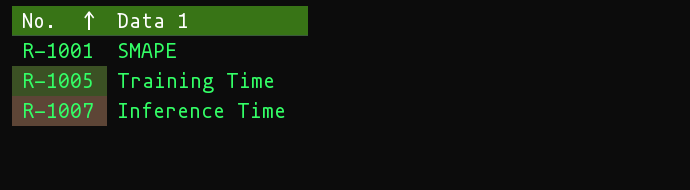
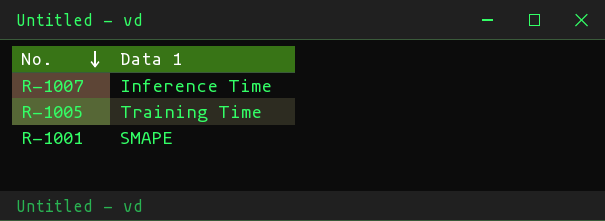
row order: No. ascending -> No. descending

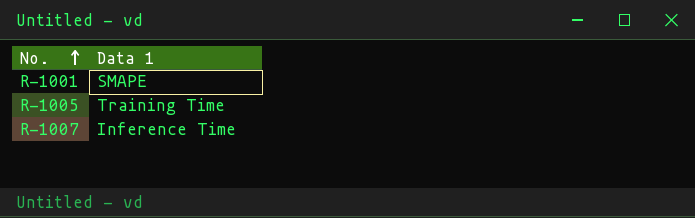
row order: No. descending -> No. ascending

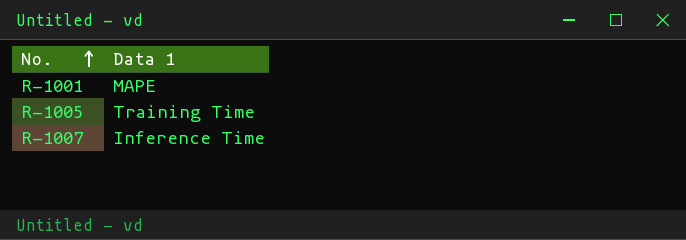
R-1001 | Data 1: SMAPE -> MAPE

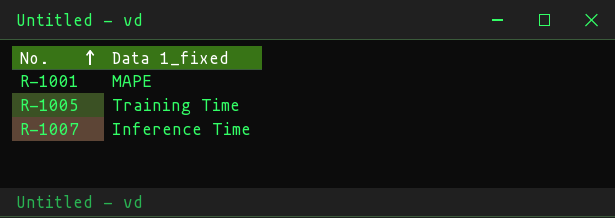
column name: Data 1 -> Data 1_fixed

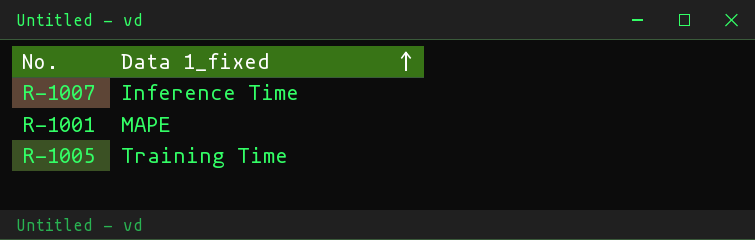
row order: No. ascending -> Data 1_fixed ascending

